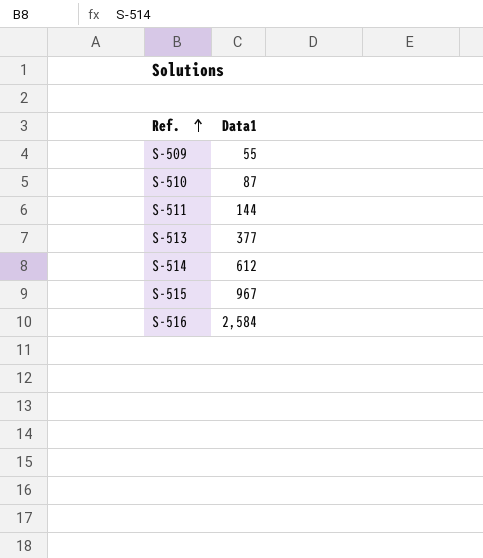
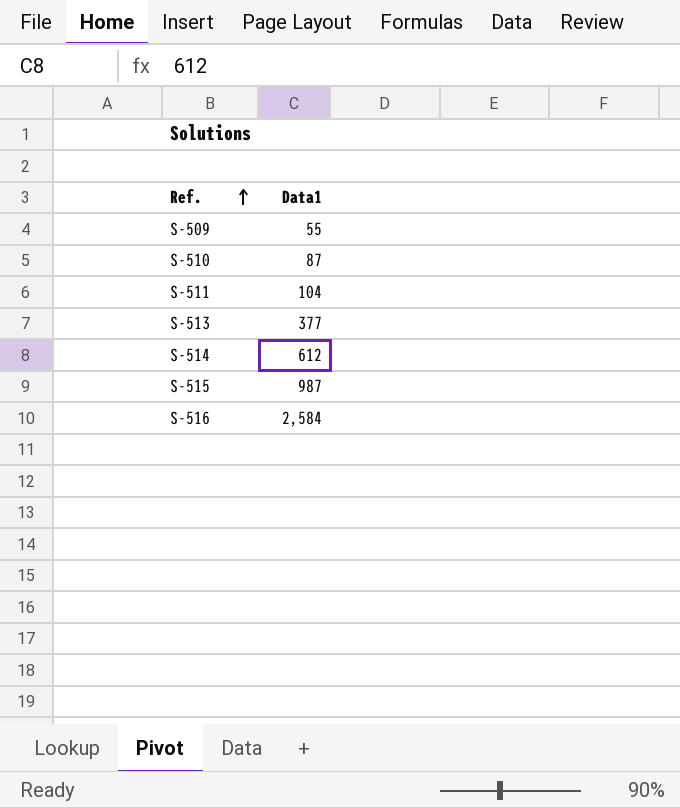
S-511 | Data1: 144 -> 104
S-515 | Data1: 967 -> 987

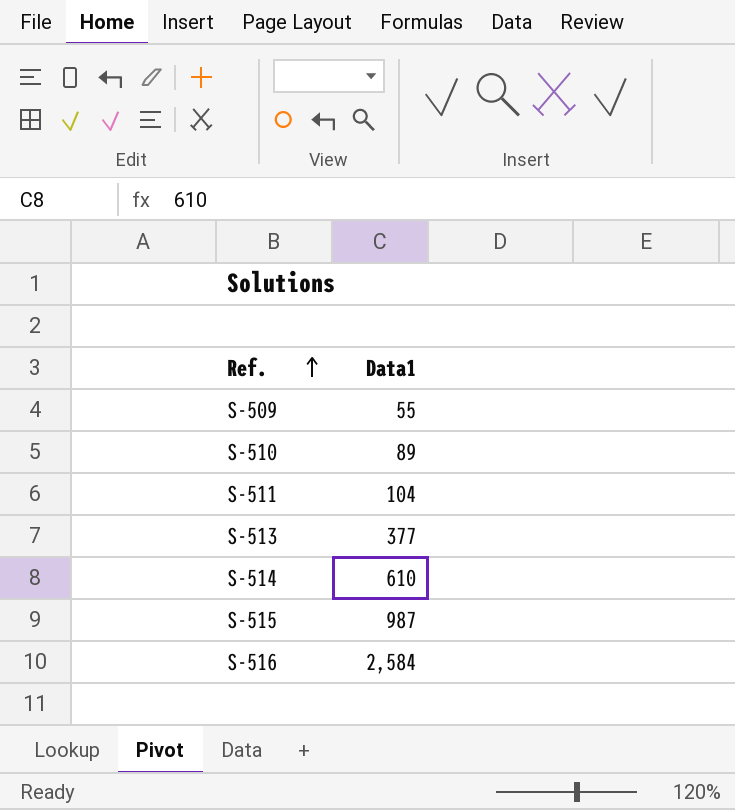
S-510 | Data1: 87 -> 89
S-514 | Data1: 612 -> 610

